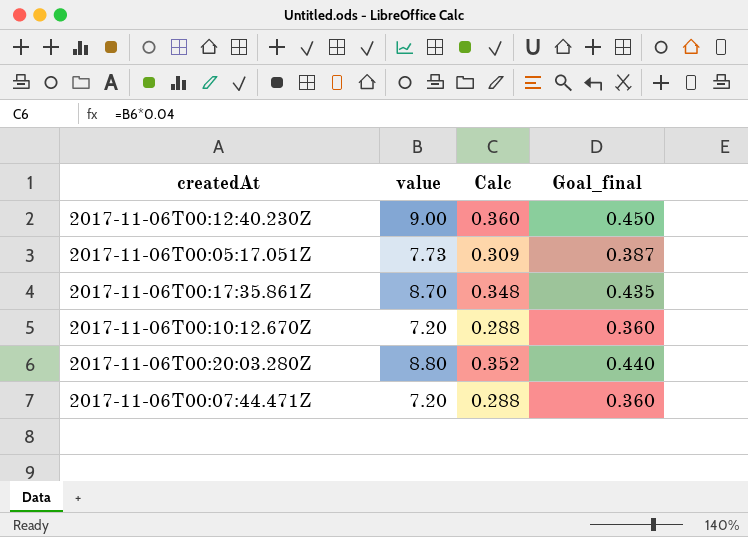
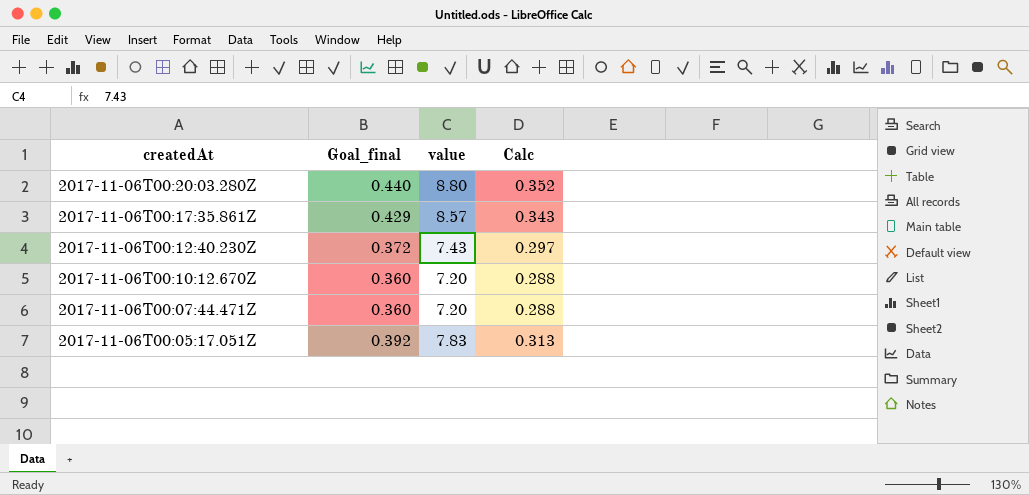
row order: none -> createdAt descending
column Goal_final | position: 4 -> 2
2017-11-06T00:17:35.861Z | Goal_final: 0.435 -> 0.429
2017-11-06T00:17:35.861Z | value: 8.70 -> 8.57
2017-11-06T00:17:35.861Z | Calc: 0.348 -> 0.343
2017-11-06T00:12:40.230Z | Goal_final: 0.450 -> 0.372
2017-11-06T00:12:40.230Z | value: 9.00 -> 7.43
2017-11-06T00:12:40.230Z | Calc: 0.360 -> 0.297
2017-11-06T00:05:17.051Z | Goal_final: 0.387 -> 0.392
2017-11-06T00:05:17.051Z | value: 7.73 -> 7.83
2017-11-06T00:05:17.051Z | Calc: 0.309 -> 0.313

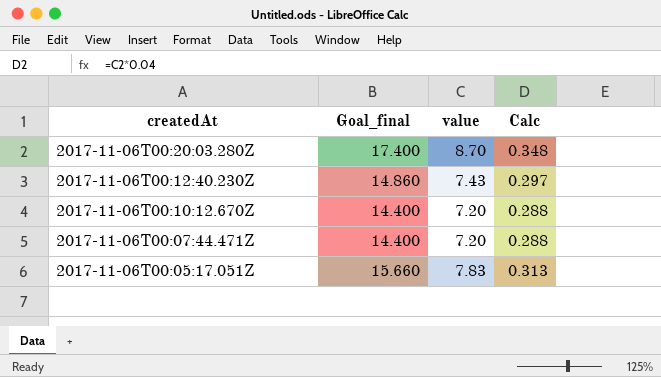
column Goal_final | formula: [value] * 0.05 -> [value] * 2
row 2017-11-06T00:17:35.861Z: 0.429 | 8.57 | 0.343 -> none
2017-11-06T00:20:03.280Z | value: 8.80 -> 8.70
2017-11-06T00:20:03.280Z | Calc: 0.352 -> 0.348

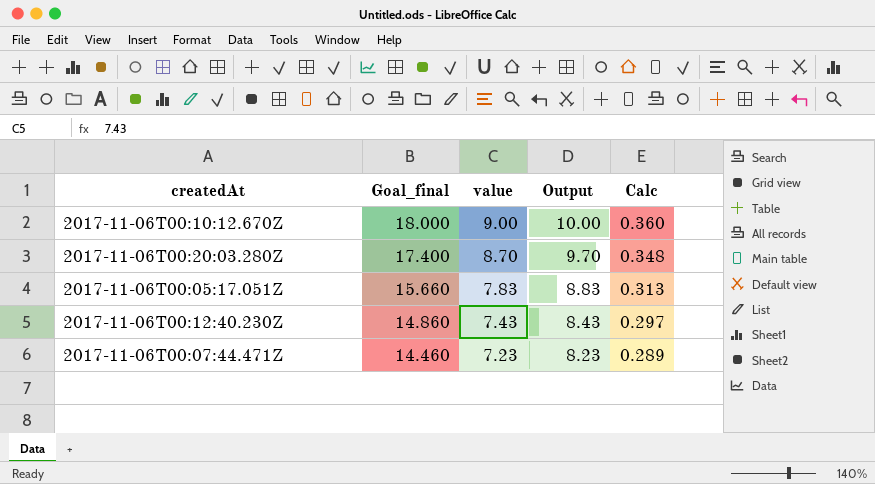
row order: createdAt descending -> Goal_final descending
column Output | formula: none -> [value] + 1
2017-11-06T00:10:12.670Z | Goal_final: 14.400 -> 18.000
2017-11-06T00:10:12.670Z | value: 7.20 -> 9.00
2017-11-06T00:10:12.670Z | Calc: 0.288 -> 0.360
2017-11-06T00:07:44.471Z | Goal_final: 14.400 -> 14.460
2017-11-06T00:07:44.471Z | value: 7.20 -> 7.23
2017-11-06T00:07:44.471Z | Calc: 0.288 -> 0.289

